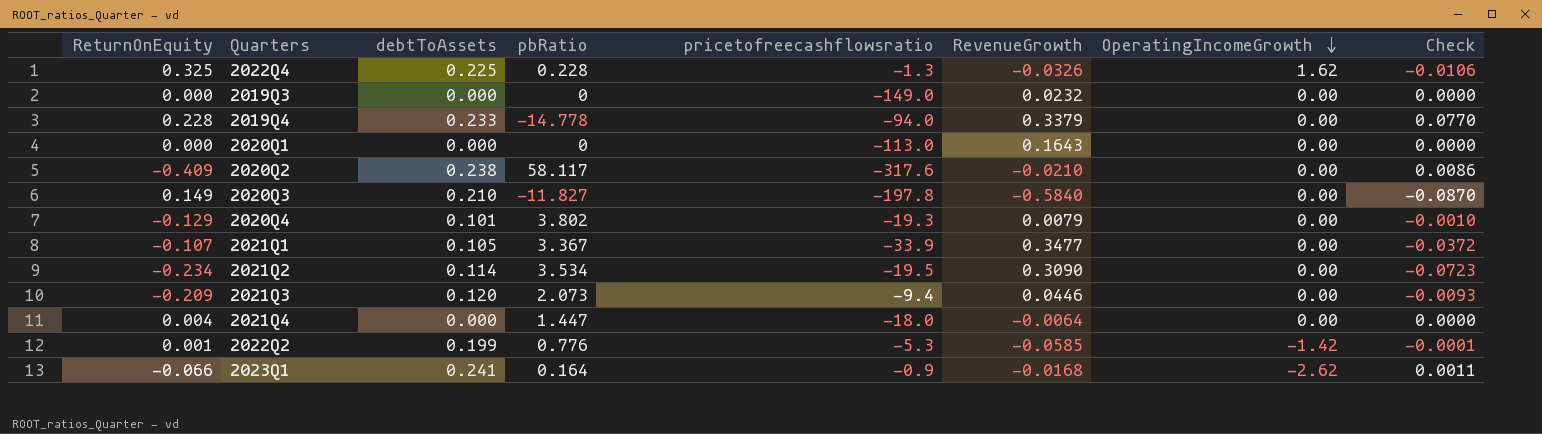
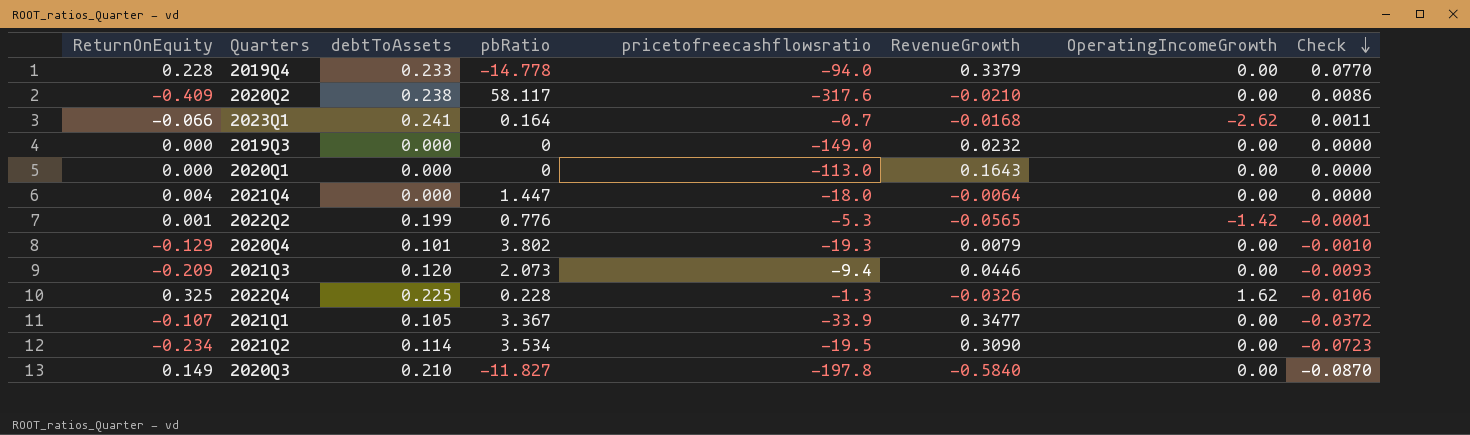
row order: OperatingIncomeGrowth descending -> Check descending
2023Q1 | pricetofreecashflowsratio: -0.9 -> -0.7
2022Q2 | RevenueGrowth: -0.0585 -> -0.0565

